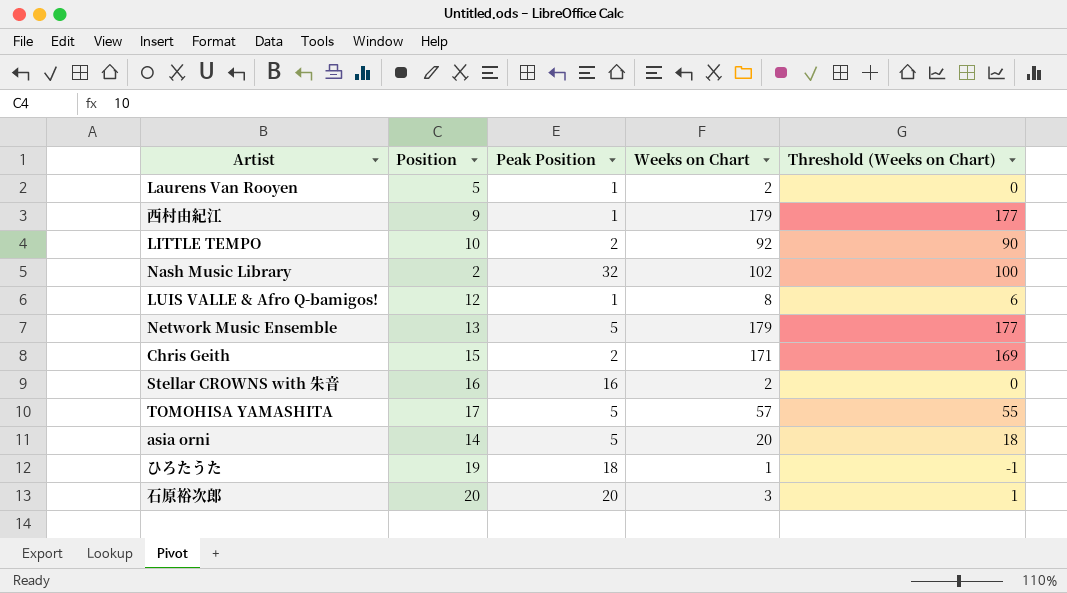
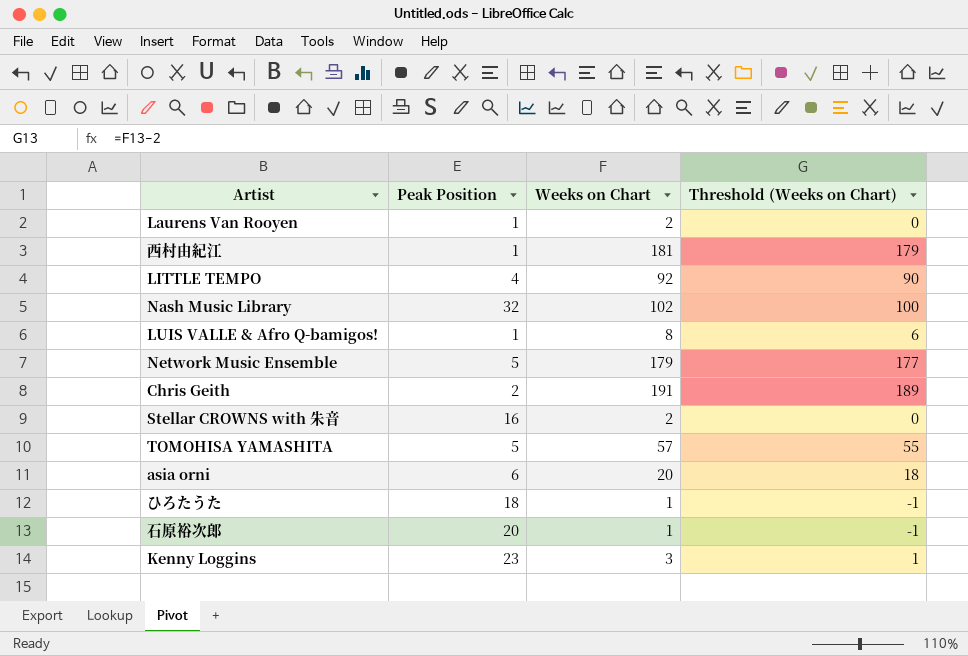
column Position | position: 2 -> none
西村由紀江 | Weeks on Chart: 179 -> 181
西村由紀江 | Threshold (Weeks on Chart): 177 -> 179
LITTLE TEMPO | Peak Position: 2 -> 4
Chris Geith | Weeks on Chart: 171 -> 191
Chris Geith | Threshold (Weeks on Chart): 169 -> 189
asia orni | Peak Position: 5 -> 6
石原裕次郎 | Weeks on Chart: 3 -> 1
石原裕次郎 | Threshold (Weeks on Chart): 1 -> -1
row Kenny Loggins: none -> 23 | 3 | 1

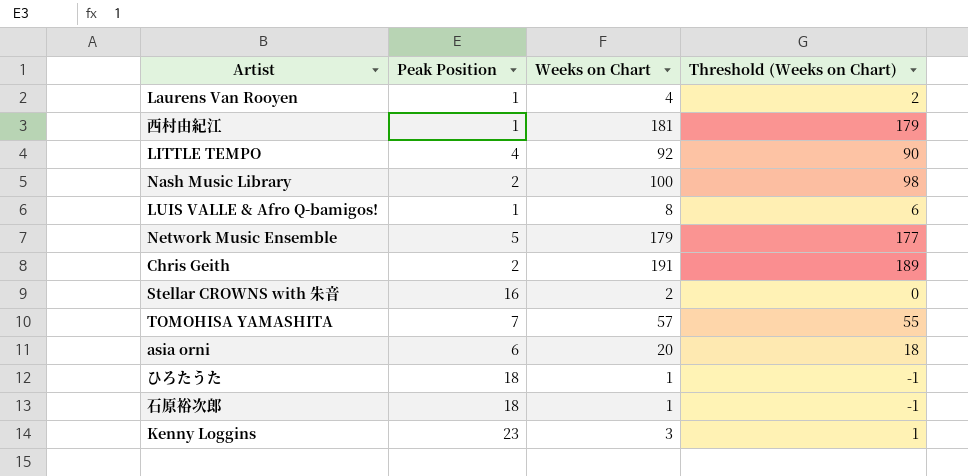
Laurens Van Rooyen | Weeks on Chart: 2 -> 4
Laurens Van Rooyen | Threshold (Weeks on Chart): 0 -> 2
Nash Music Library | Peak Position: 32 -> 2
Nash Music Library | Weeks on Chart: 102 -> 100
Nash Music Library | Threshold (Weeks on Chart): 100 -> 98
TOMOHISA YAMASHITA | Peak Position: 5 -> 7
石原裕次郎 | Peak Position: 20 -> 18

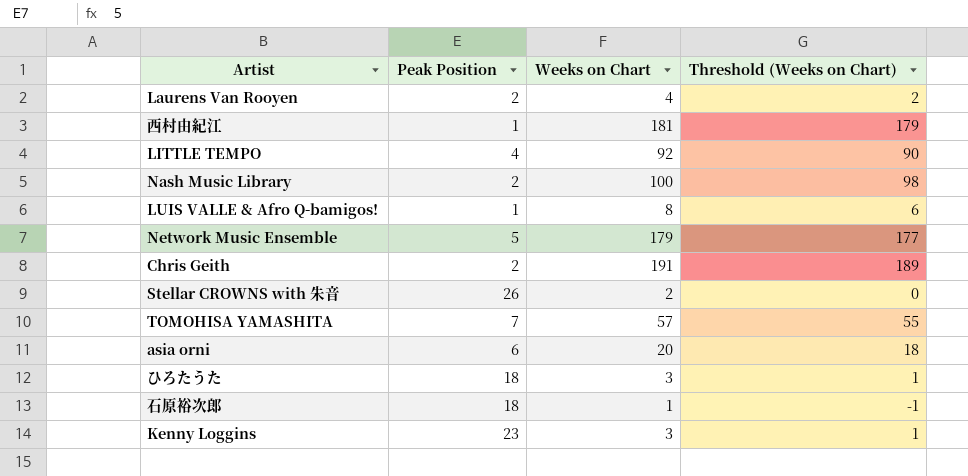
Laurens Van Rooyen | Peak Position: 1 -> 2
Stellar CROWNS with 朱音 | Peak Position: 16 -> 26
ひろたうた | Weeks on Chart: 1 -> 3
ひろたうた | Threshold (Weeks on Chart): -1 -> 1

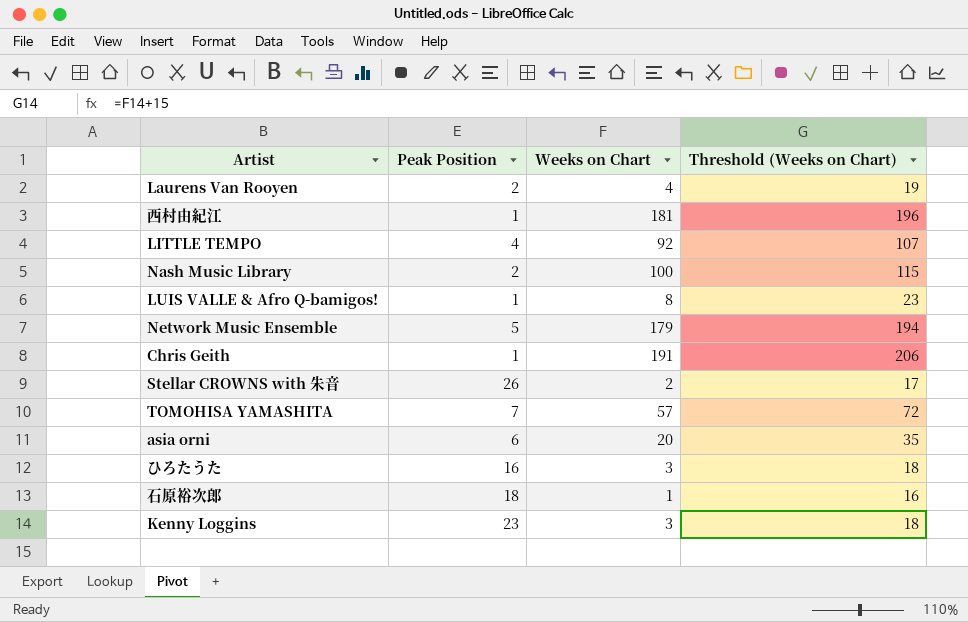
column Threshold (Weeks on Chart) | formula: [Weeks on Chart] - 2 -> [Weeks on Chart] + 15
Chris Geith | Peak Position: 2 -> 1
ひろたうた | Peak Position: 18 -> 16

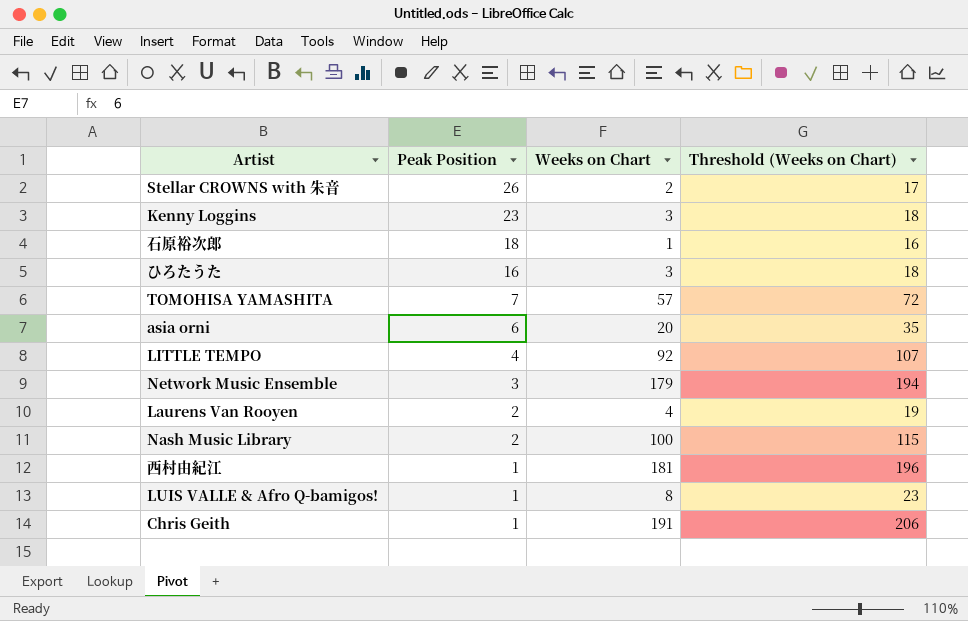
row order: none -> Peak Position descending
Network Music Ensemble | Peak Position: 5 -> 3

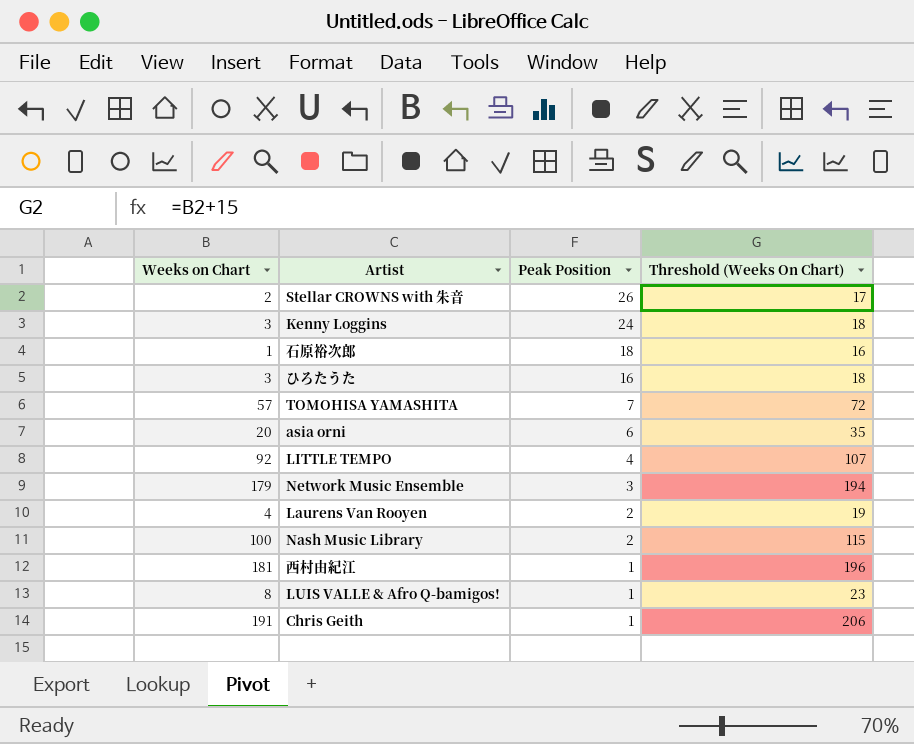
column Weeks on Chart | position: 3 -> 1
column name: Threshold (Weeks on Chart) -> Threshold (Weeks On Chart)
Kenny Loggins | Peak Position: 23 -> 24

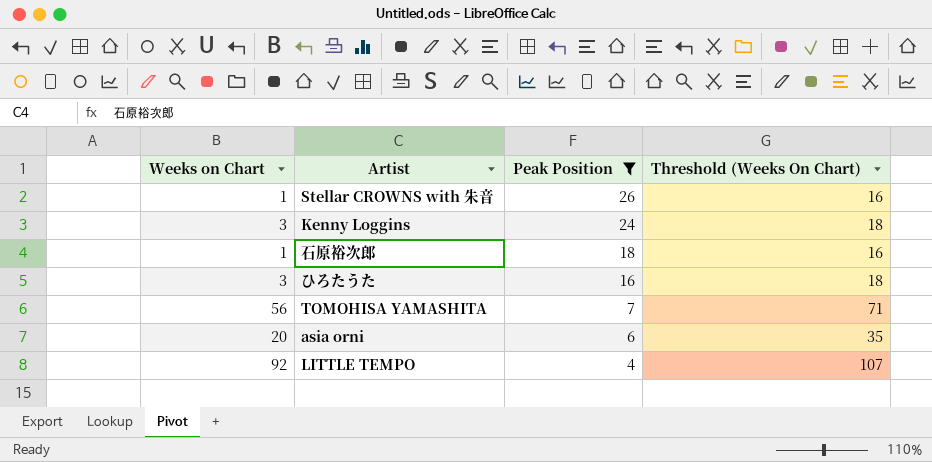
filter: none -> Peak Position >= 4
Stellar CROWNS with 朱音 | Weeks on Chart: 2 -> 1
Stellar CROWNS with 朱音 | Threshold (Weeks On Chart): 17 -> 16
TOMOHISA YAMASHITA | Weeks on Chart: 57 -> 56
TOMOHISA YAMASHITA | Threshold (Weeks On Chart): 72 -> 71

